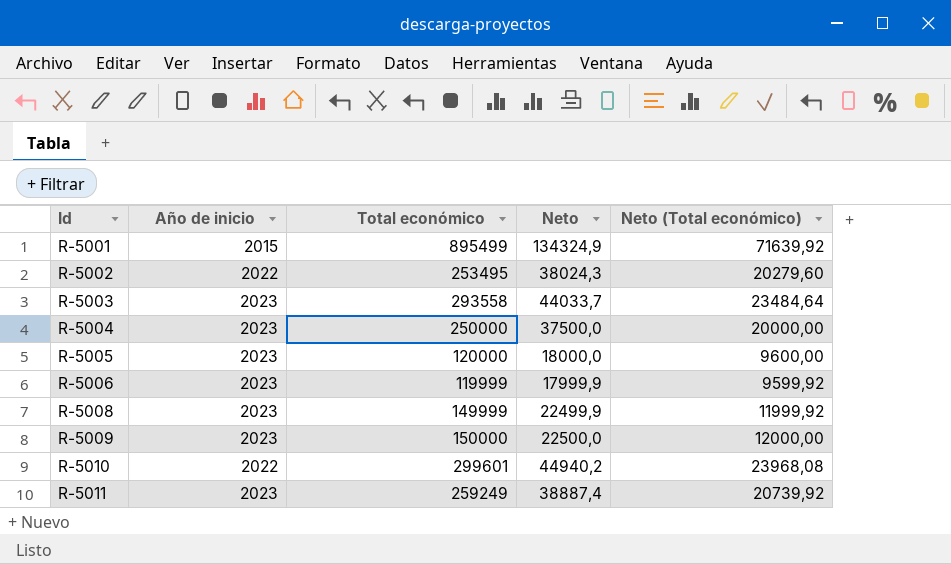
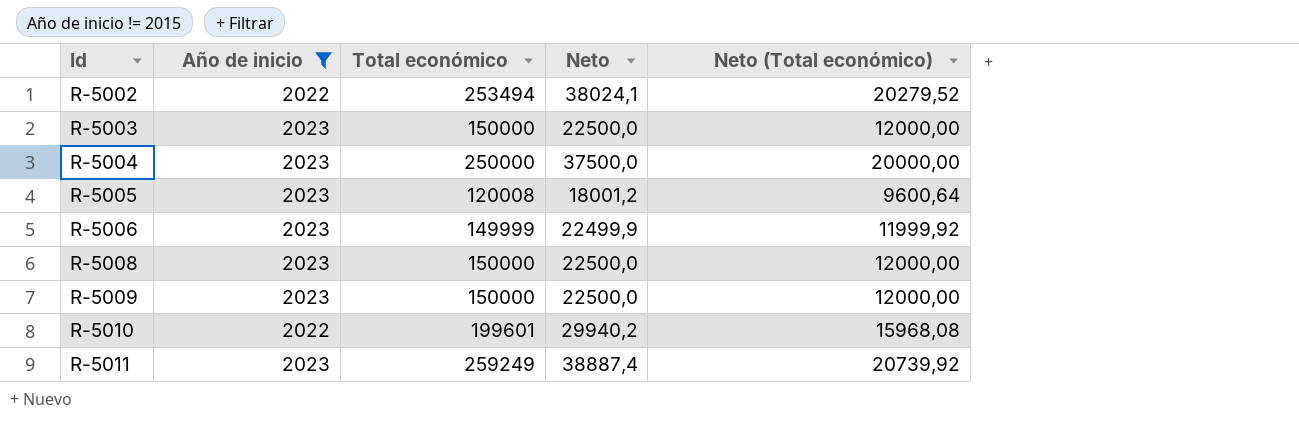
filter: none -> Año de inicio != 2015
R-5002 | Total económico: 253495 -> 253494
R-5002 | Neto: 38024,3 -> 38024,1
R-5002 | Neto (Total económico): 20279,60 -> 20279,52
R-5003 | Total económico: 293558 -> 150000
R-5003 | Neto: 44033,7 -> 22500,0
R-5003 | Neto (Total económico): 23484,64 -> 12000,00
R-5005 | Total económico: 120000 -> 120008
R-5005 | Neto: 18000,0 -> 18001,2
R-5005 | Neto (Total económico): 9600,00 -> 9600,64
R-5006 | Total económico: 119999 -> 149999
R-5006 | Neto: 17999,9 -> 22499,9
R-5006 | Neto (Total económico): 9599,92 -> 11999,92
R-5008 | Total económico: 149999 -> 150000
R-5008 | Neto: 22499,9 -> 22500,0
R-5008 | Neto (Total económico): 11999,92 -> 12000,00
R-5010 | Total económico: 299601 -> 199601
R-5010 | Neto: 44940,2 -> 29940,2
R-5010 | Neto (Total económico): 23968,08 -> 15968,08

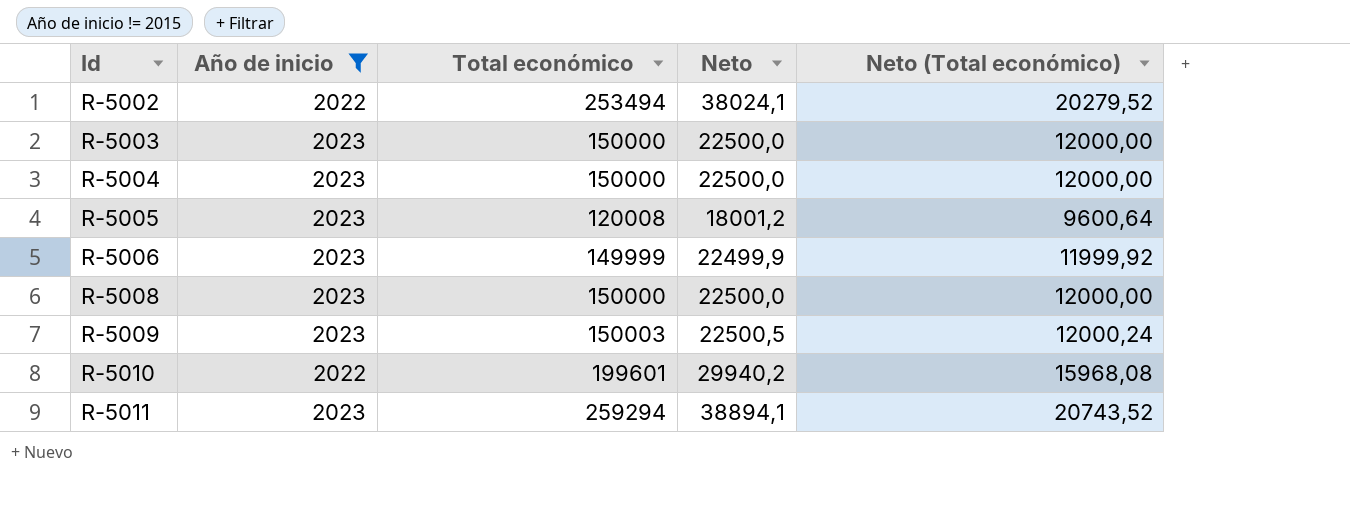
R-5004 | Total económico: 250000 -> 150000
R-5004 | Neto: 37500,0 -> 22500,0
R-5004 | Neto (Total económico): 20000,00 -> 12000,00
R-5009 | Total económico: 150000 -> 150003
R-5009 | Neto: 22500,0 -> 22500,5
R-5009 | Neto (Total económico): 12000,00 -> 12000,24
R-5011 | Total económico: 259249 -> 259294
R-5011 | Neto: 38887,4 -> 38894,1
R-5011 | Neto (Total económico): 20739,92 -> 20743,52

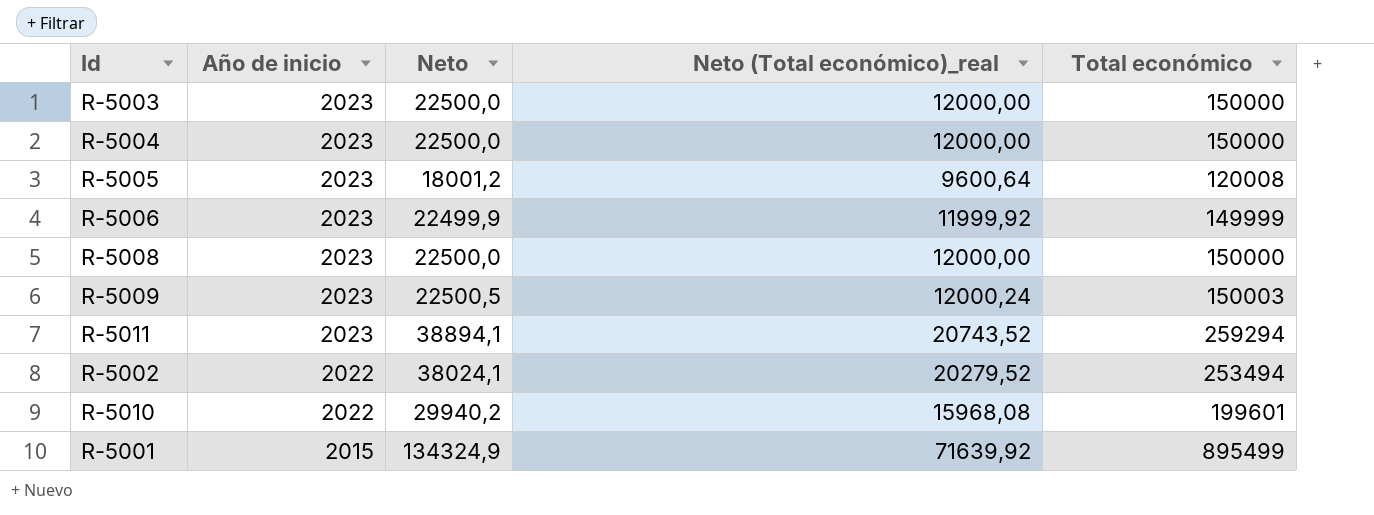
filter: Año de inicio != 2015 -> none
row order: Id ascending -> Año de inicio descending
column name: Neto (Total económico) -> Neto (Total económico)_real
column Total económico | position: 3 -> 5

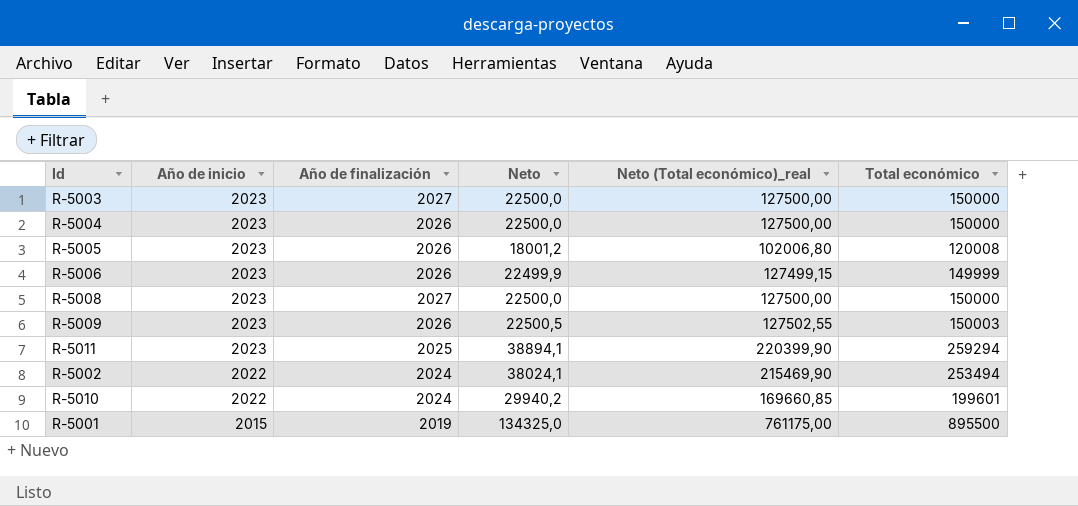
column Año de finalización | position: none -> 3
column Neto (Total económico)_real | formula: [Total económico] * 0,08 -> [Total económico] * 0,85
R-5001 | Neto: 134324,9 -> 134325,0
R-5001 | Total económico: 895499 -> 895500

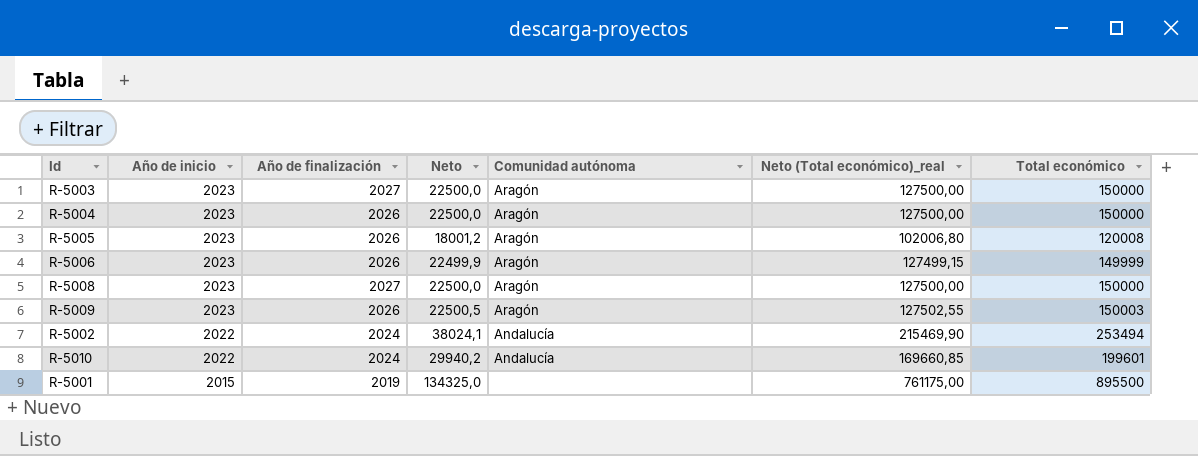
column Comunidad autónoma | position: none -> 5
row R-5011: 2023 | 2025 | 38894,1 | 220399,90 | 259294 -> none

